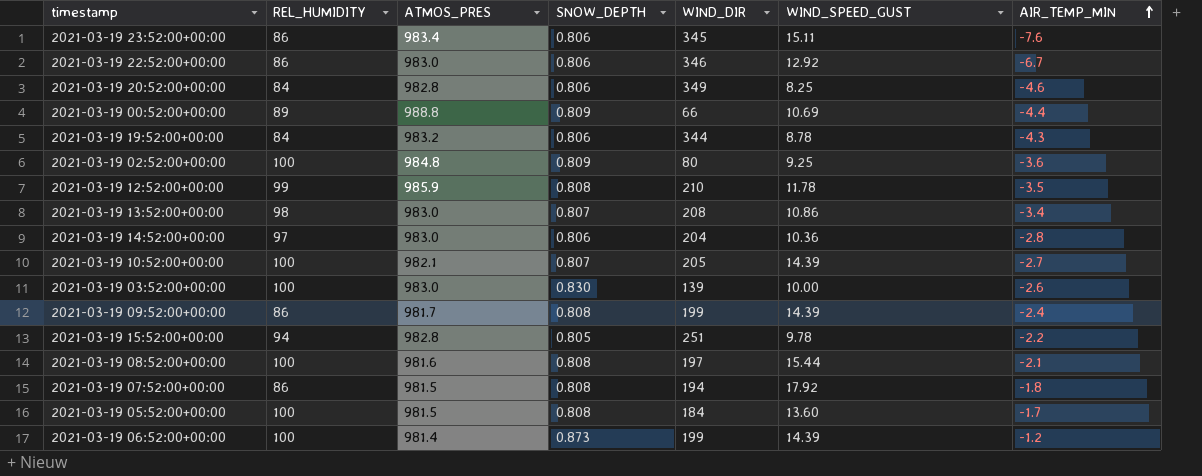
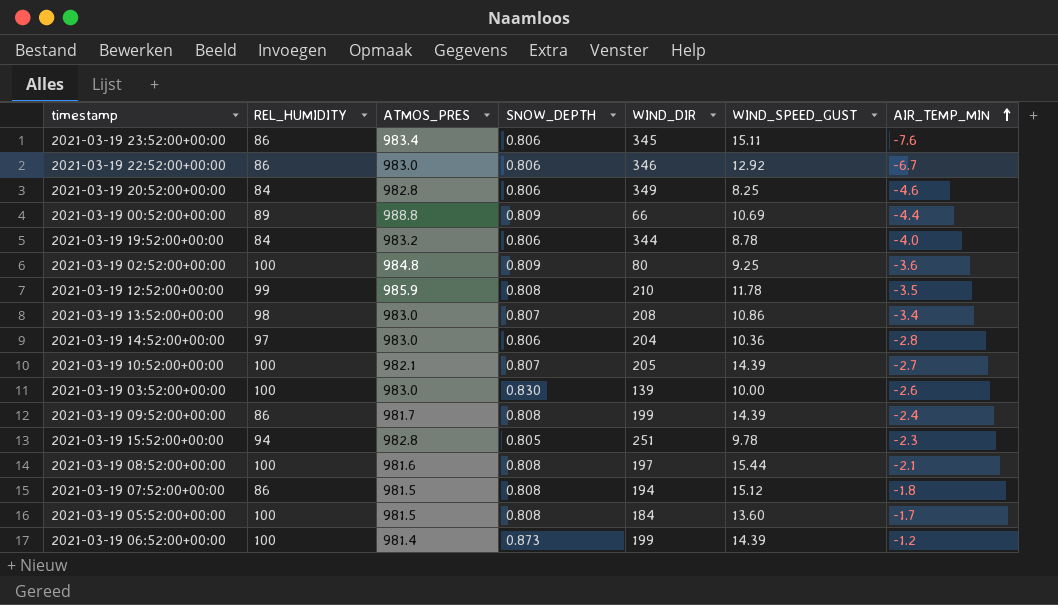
2021-03-19 19:52:00+00:00 | AIR_TEMP_MIN: -4.3 -> -4.0
2021-03-19 15:52:00+00:00 | AIR_TEMP_MIN: -2.2 -> -2.3
2021-03-19 07:52:00+00:00 | WIND_SPEED_GUST: 17.92 -> 15.12

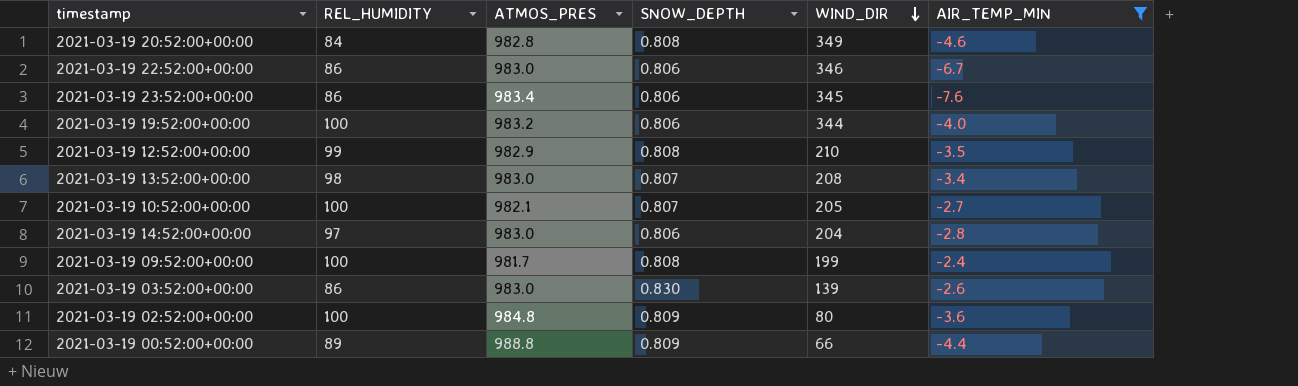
filter: none -> AIR_TEMP_MIN <= -2.4
row order: AIR_TEMP_MIN ascending -> WIND_DIR descending
column WIND_SPEED_GUST | position: 6 -> none
2021-03-19 20:52:00+00:00 | SNOW_DEPTH: 0.806 -> 0.808
2021-03-19 19:52:00+00:00 | REL_HUMIDITY: 84 -> 100
2021-03-19 12:52:00+00:00 | ATMOS_PRES: 985.9 -> 982.9
2021-03-19 09:52:00+00:00 | REL_HUMIDITY: 86 -> 100
2021-03-19 03:52:00+00:00 | REL_HUMIDITY: 100 -> 86

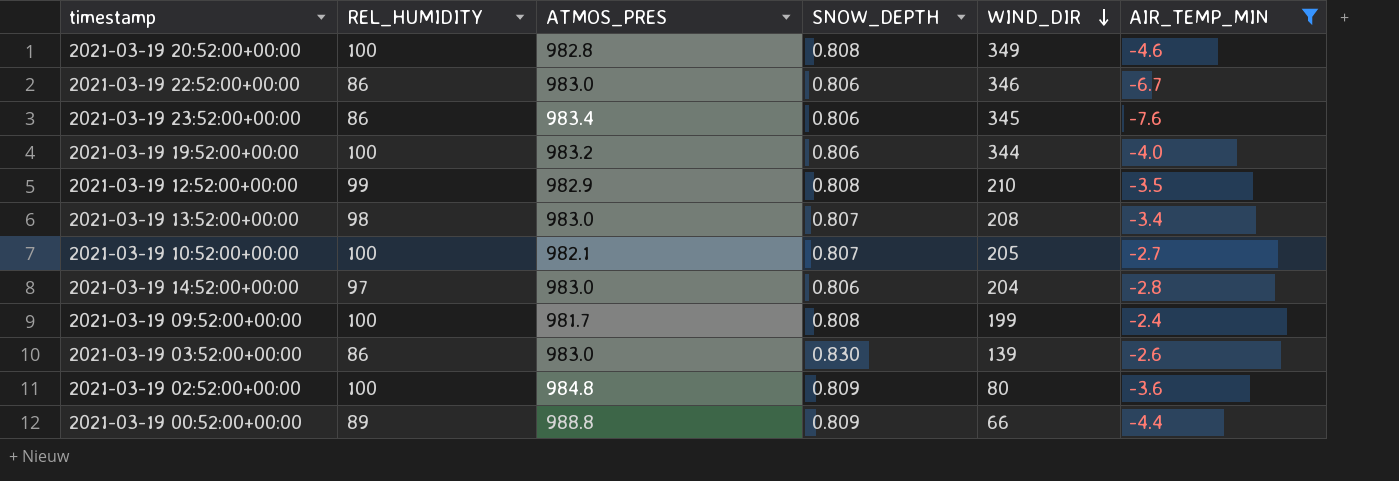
2021-03-19 20:52:00+00:00 | REL_HUMIDITY: 84 -> 100

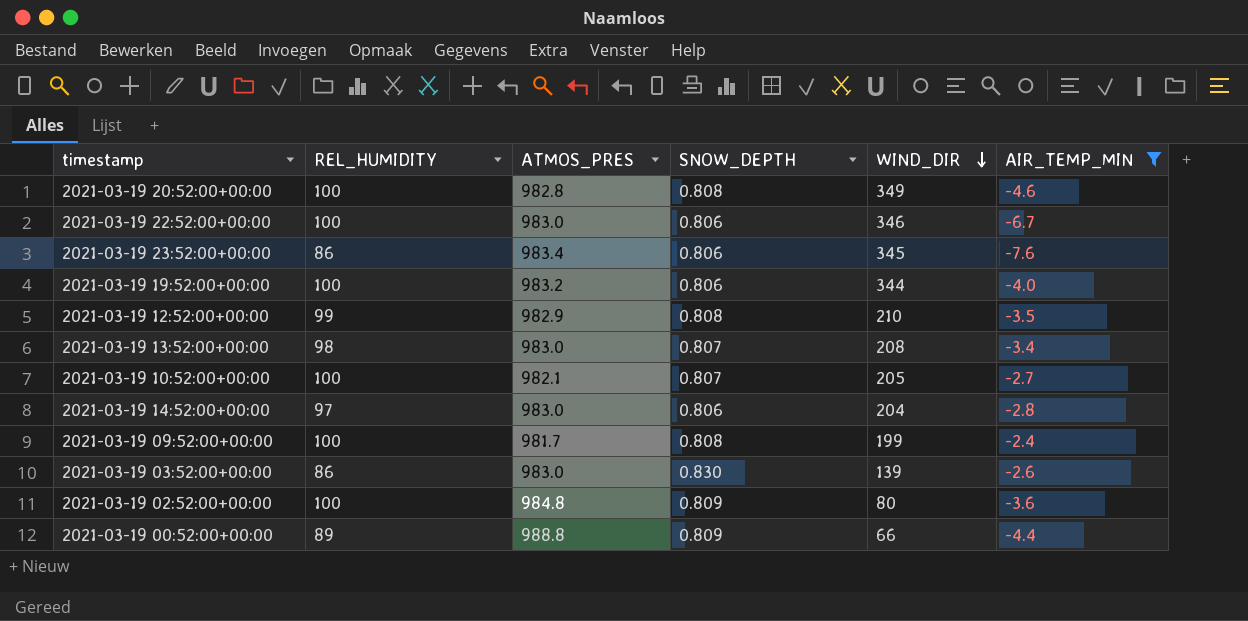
2021-03-19 22:52:00+00:00 | REL_HUMIDITY: 86 -> 100

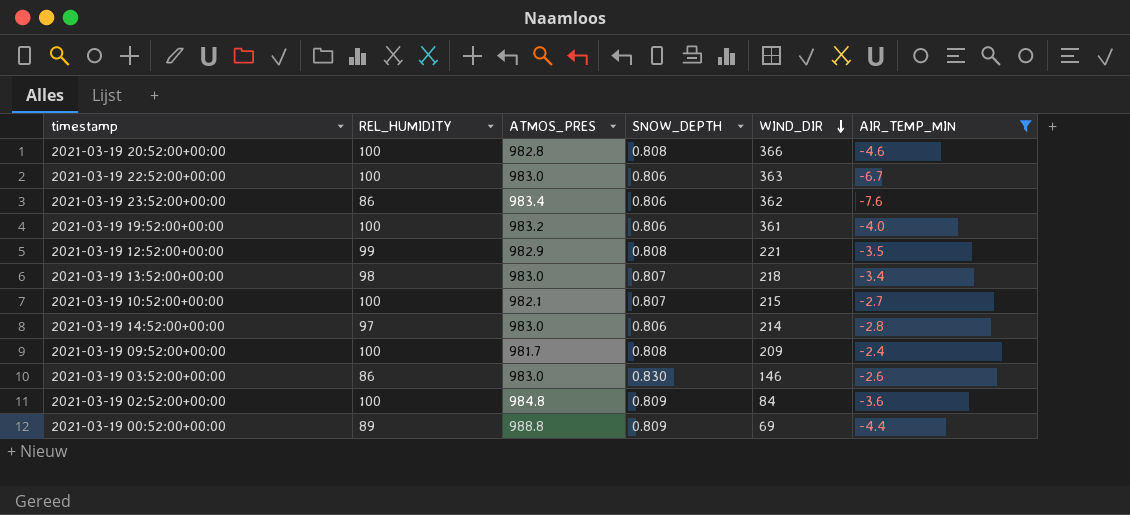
2021-03-19 20:52:00+00:00 | WIND_DIR: 349 -> 366
2021-03-19 22:52:00+00:00 | WIND_DIR: 346 -> 363
2021-03-19 23:52:00+00:00 | WIND_DIR: 345 -> 362
2021-03-19 19:52:00+00:00 | WIND_DIR: 344 -> 361
2021-03-19 12:52:00+00:00 | WIND_DIR: 210 -> 221
2021-03-19 13:52:00+00:00 | WIND_DIR: 208 -> 218
2021-03-19 10:52:00+00:00 | WIND_DIR: 205 -> 215
2021-03-19 14:52:00+00:00 | WIND_DIR: 204 -> 214
2021-03-19 09:52:00+00:00 | WIND_DIR: 199 -> 209
2021-03-19 03:52:00+00:00 | WIND_DIR: 139 -> 146
2021-03-19 02:52:00+00:00 | WIND_DIR: 80 -> 84
2021-03-19 00:52:00+00:00 | WIND_DIR: 66 -> 69

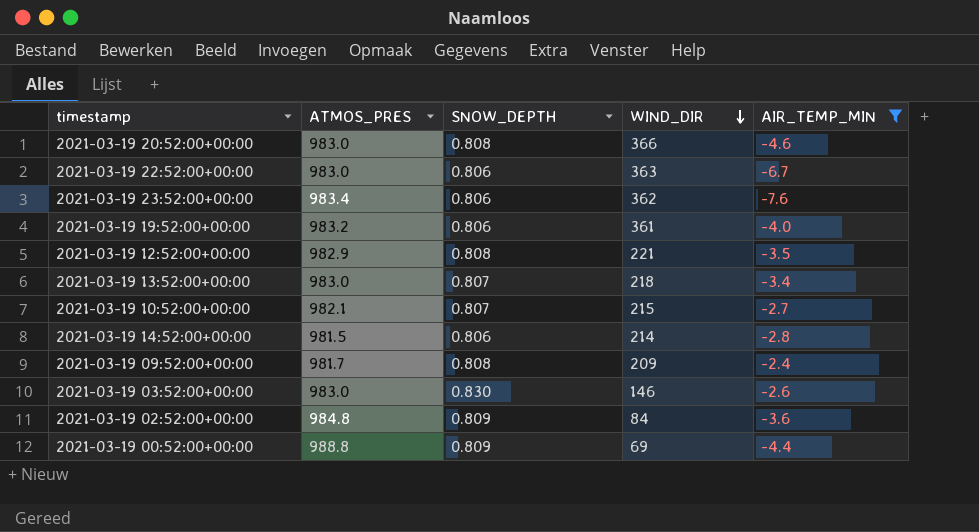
column REL_HUMIDITY | position: 2 -> none
2021-03-19 20:52:00+00:00 | ATMOS_PRES: 982.8 -> 983.0
2021-03-19 14:52:00+00:00 | ATMOS_PRES: 983.0 -> 981.5

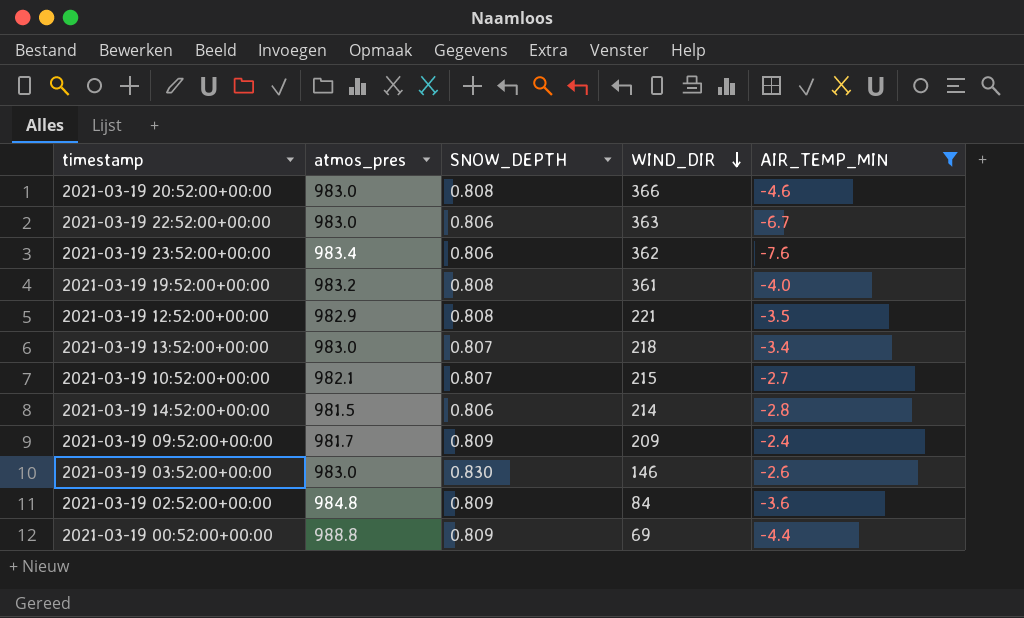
column name: ATMOS_PRES -> atmos_pres
2021-03-19 19:52:00+00:00 | SNOW_DEPTH: 0.806 -> 0.808
2021-03-19 09:52:00+00:00 | SNOW_DEPTH: 0.808 -> 0.809

